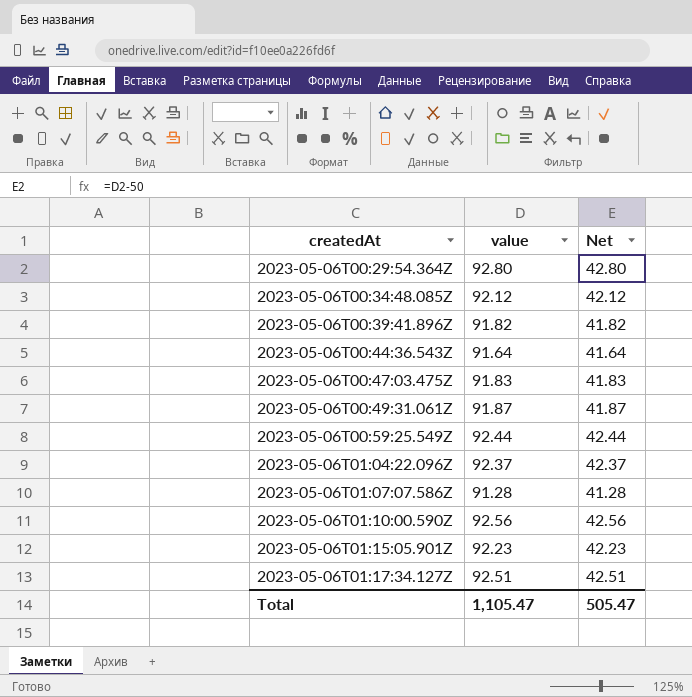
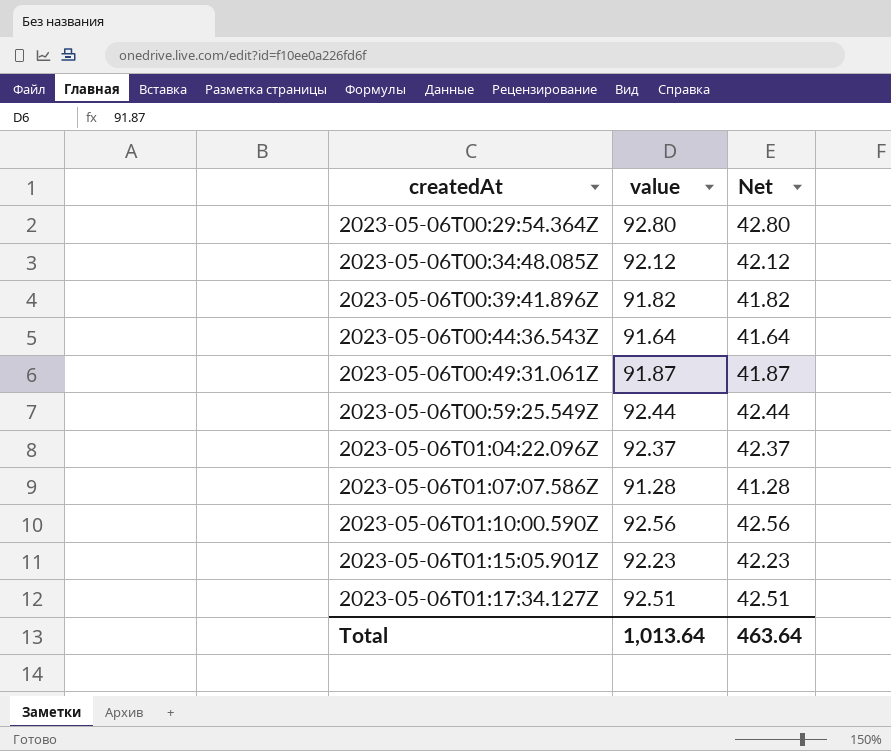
row 2023-05-06T00:47:03.475Z: 91.83 | 41.83 -> none
Total | value: 1,105.47 -> 1,013.64
Total | Net: 505.47 -> 463.64

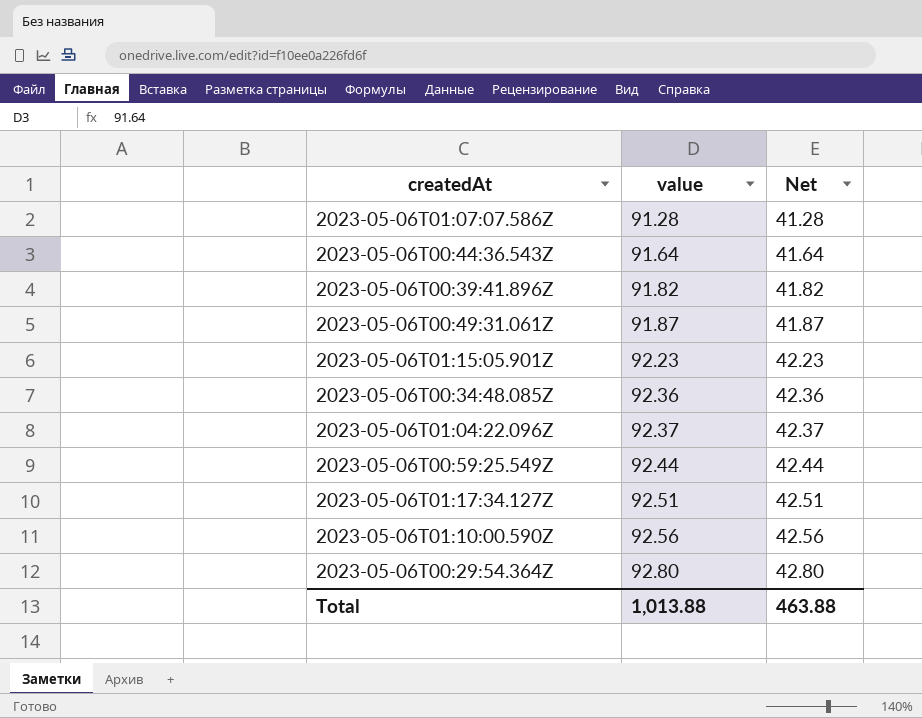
row order: createdAt ascending -> value ascending
2023-05-06T00:34:48.085Z | value: 92.12 -> 92.36
2023-05-06T00:34:48.085Z | Net: 42.12 -> 42.36
Total | value: 1,013.64 -> 1,013.88
Total | Net: 463.64 -> 463.88

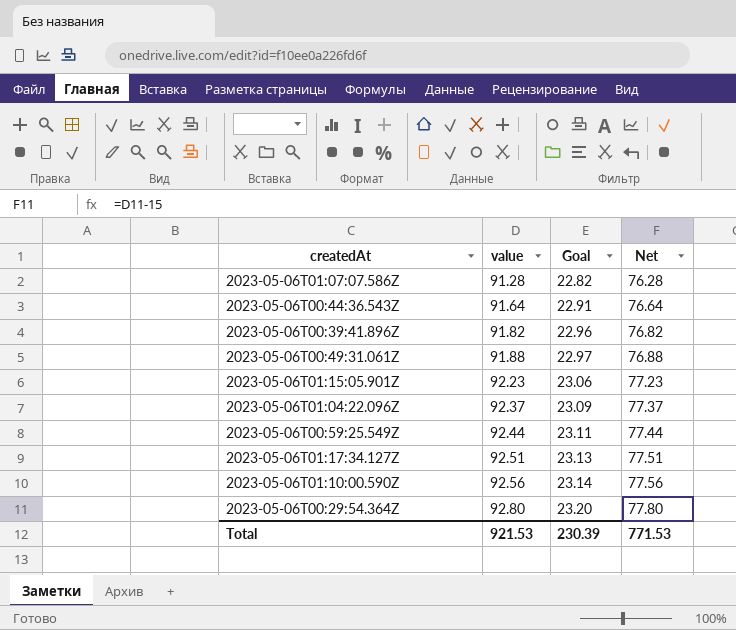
column Goal | formula: none -> [value] * 0.25
column Net | formula: [value] - 50 -> [value] - 15
row 2023-05-06T00:34:48.085Z: 92.36 | 42.36 -> none
2023-05-06T00:49:31.061Z | value: 91.87 -> 91.88
Total | value: 1,013.88 -> 921.53
Total | Net: 463.88 -> 771.53

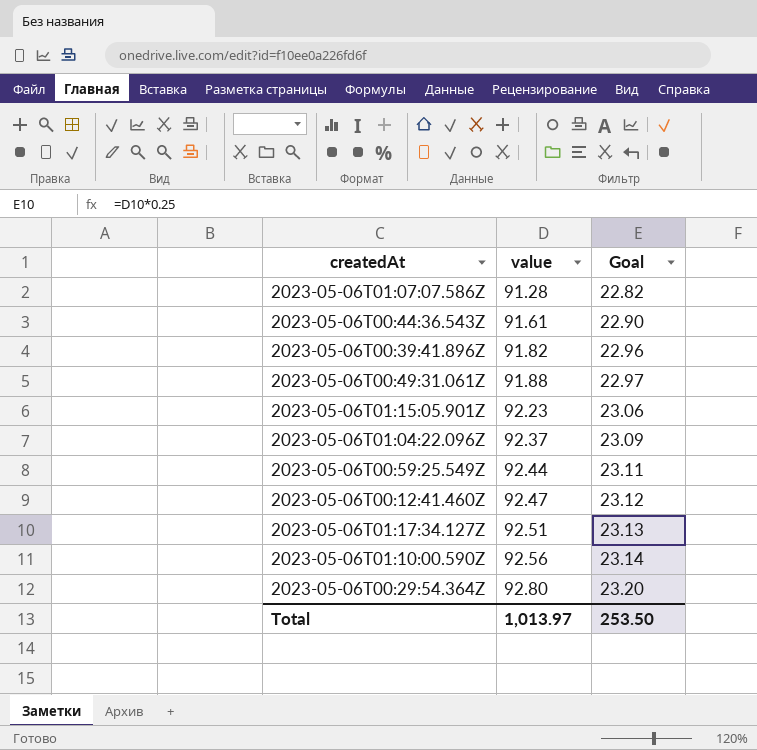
column Net | formula: [value] - 15 -> none
2023-05-06T00:44:36.543Z | value: 91.64 -> 91.61
2023-05-06T00:44:36.543Z | Goal: 22.91 -> 22.90
row 2023-05-06T00:12:41.460Z: none -> 92.47 | 23.12
Total | value: 921.53 -> 1,013.97
Total | Goal: 230.39 -> 253.50

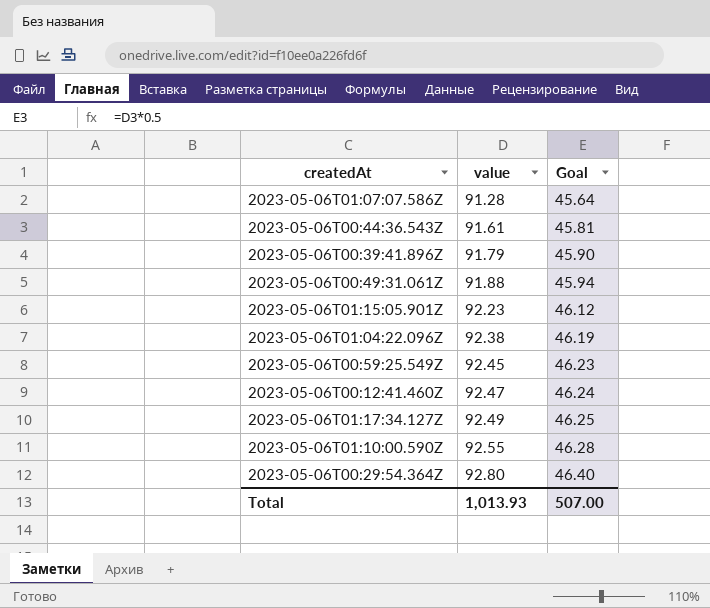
column Goal | formula: [value] * 0.25 -> [value] * 0.5
2023-05-06T00:39:41.896Z | value: 91.82 -> 91.79
2023-05-06T01:04:22.096Z | value: 92.37 -> 92.38
2023-05-06T00:59:25.549Z | value: 92.44 -> 92.45
2023-05-06T01:17:34.127Z | value: 92.51 -> 92.49
2023-05-06T01:10:00.590Z | value: 92.56 -> 92.55
Total | value: 1,013.97 -> 1,013.93
Total | Goal: 253.50 -> 507.00

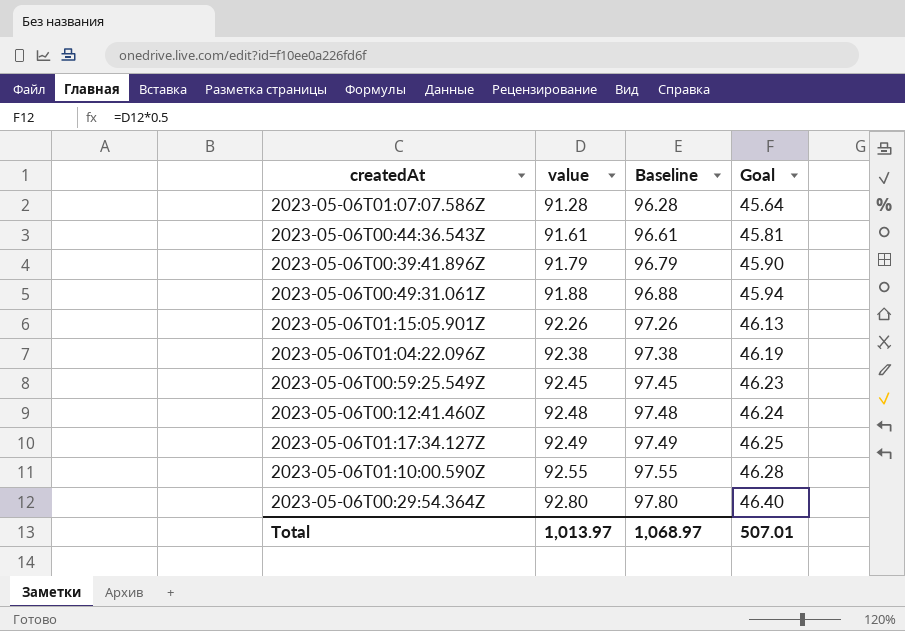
column Baseline | formula: none -> [value] + 5
2023-05-06T01:15:05.901Z | value: 92.23 -> 92.26
2023-05-06T01:15:05.901Z | Goal: 46.12 -> 46.13
2023-05-06T00:12:41.460Z | value: 92.47 -> 92.48
Total | value: 1,013.93 -> 1,013.97
Total | Goal: 507.00 -> 507.01

